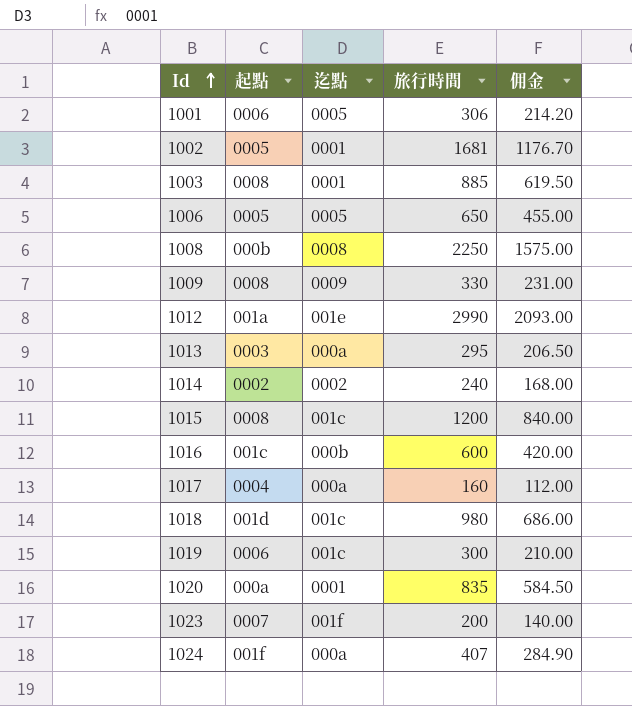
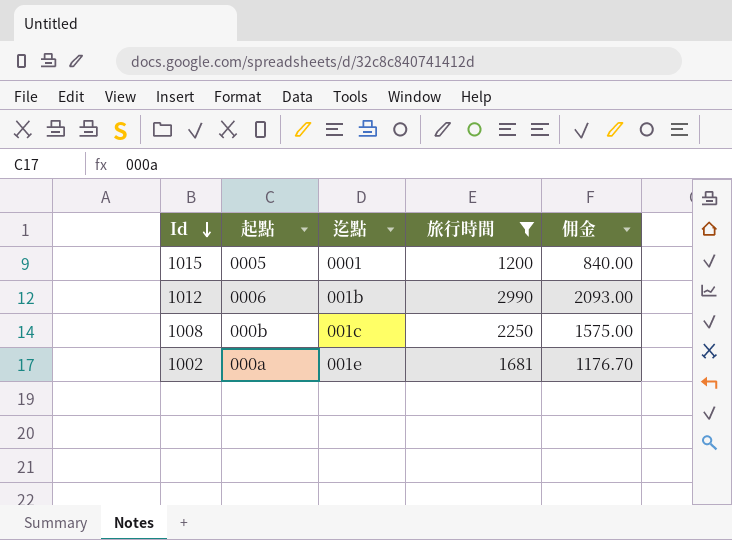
filter: none -> 旅行時間 >= 1200
row order: Id ascending -> Id descending
1015 | 起點: 0008 -> 0005
1015 | 迄點: 001c -> 0001
1012 | 起點: 001a -> 0006
1012 | 迄點: 001e -> 001b
1008 | 迄點: 0008 -> 001c
1002 | 起點: 0005 -> 000a
1002 | 迄點: 0001 -> 001e

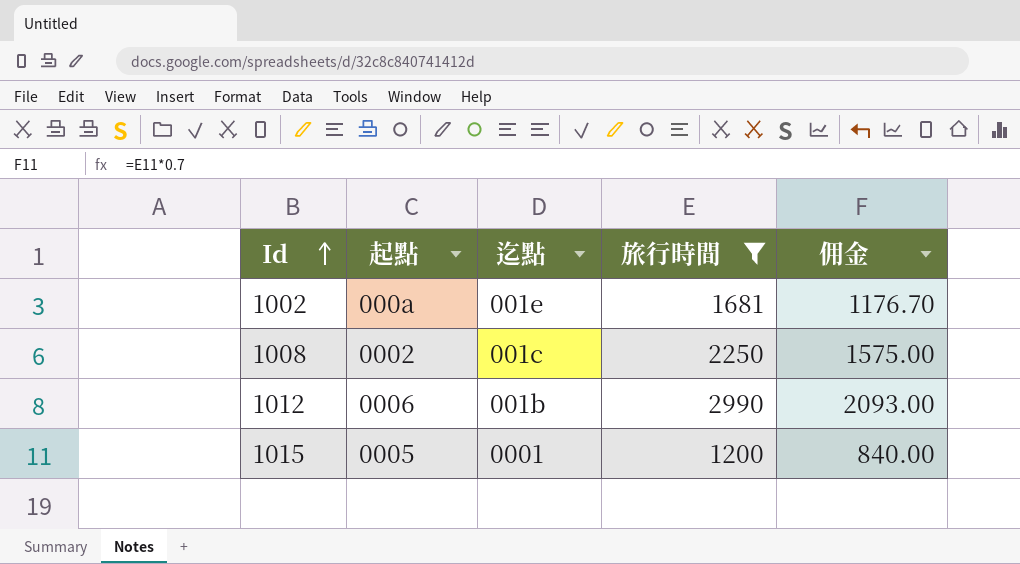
row order: Id descending -> Id ascending
1008 | 起點: 000b -> 0002

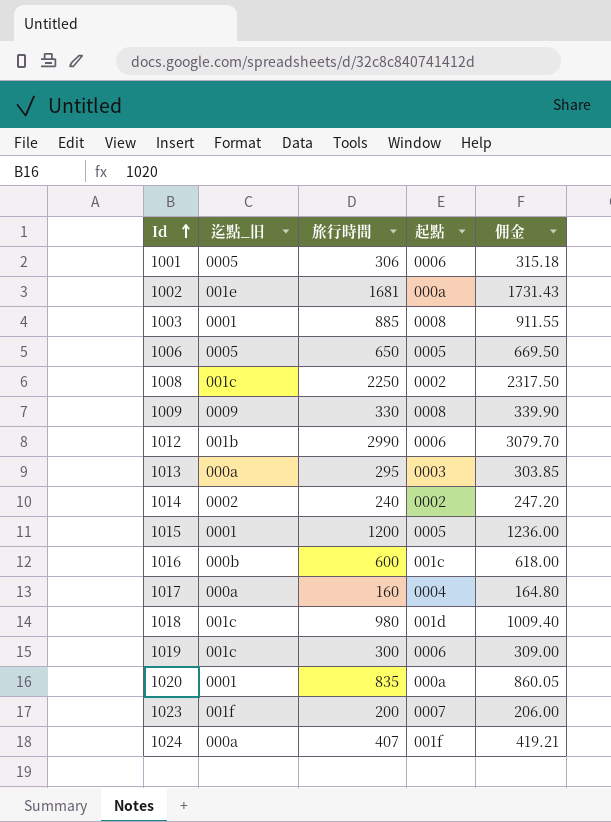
filter: 旅行時間 >= 1200 -> none
column name: 迄點 -> 迄點_旧
column 起點 | position: 2 -> 4
column 佣金 | formula: [旅行時間] * 0.7 -> [旅行時間] * 1.03

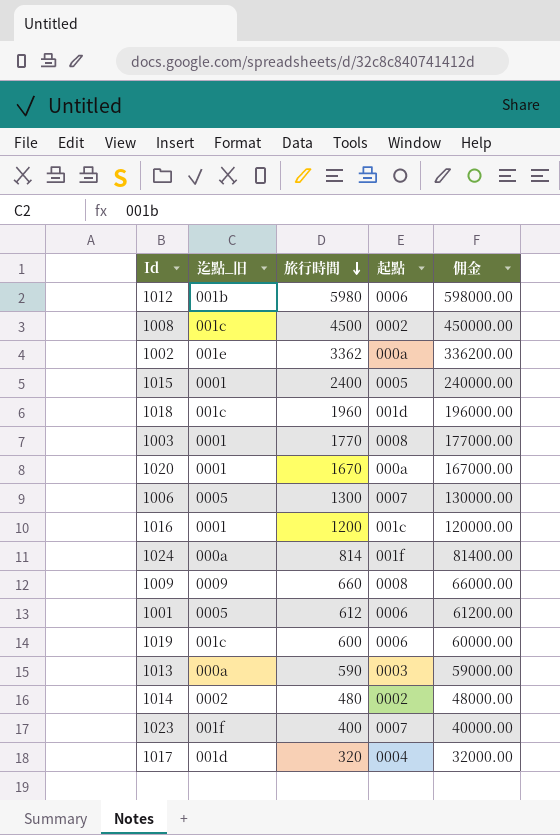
row order: Id ascending -> 旅行時間 descending
column 佣金 | formula: [旅行時間] * 1.03 -> [旅行時間] * 100
1012 | 旅行時間: 2990 -> 5980
1008 | 旅行時間: 2250 -> 4500
1002 | 旅行時間: 1681 -> 3362
1015 | 旅行時間: 1200 -> 2400
1018 | 旅行時間: 980 -> 1960
1003 | 旅行時間: 885 -> 1770
1020 | 旅行時間: 835 -> 1670
1006 | 旅行時間: 650 -> 1300
1006 | 起點: 0005 -> 0007
1016 | 迄點_旧: 000b -> 0001
1016 | 旅行時間: 600 -> 1200
1024 | 旅行時間: 407 -> 814
1009 | 旅行時間: 330 -> 660
1001 | 旅行時間: 306 -> 612
1019 | 旅行時間: 300 -> 600
1013 | 旅行時間: 295 -> 590
1014 | 旅行時間: 240 -> 480
1023 | 旅行時間: 200 -> 400
1017 | 迄點_旧: 000a -> 001d
1017 | 旅行時間: 160 -> 320

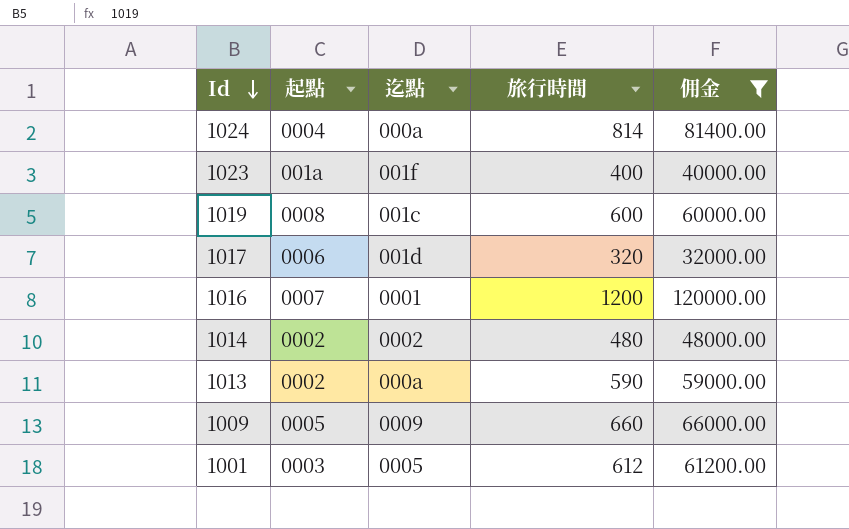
filter: none -> 佣金 <= 120000.00
row order: 旅行時間 descending -> Id descending
column 起點 | position: 4 -> 2
column name: 迄點_旧 -> 迄點
1024 | 起點: 001f -> 0004
1023 | 起點: 0007 -> 001a
1019 | 起點: 0006 -> 0008
1017 | 起點: 0004 -> 0006
1016 | 起點: 001c -> 0007
1013 | 起點: 0003 -> 0002
1009 | 起點: 0008 -> 0005
1001 | 起點: 0006 -> 0003

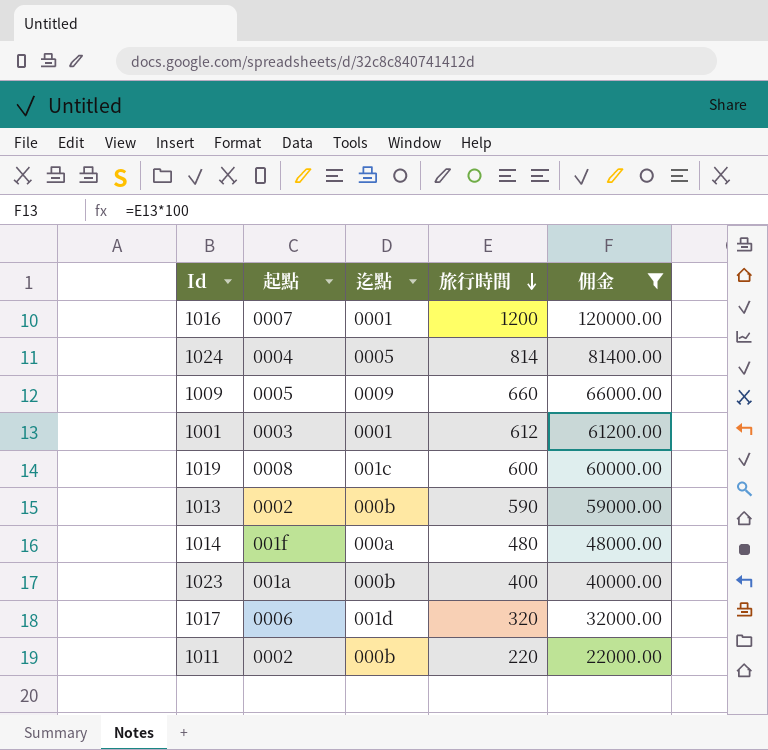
row order: Id descending -> 旅行時間 descending
1024 | 迄點: 000a -> 0005
1001 | 迄點: 0005 -> 0001
1013 | 迄點: 000a -> 000b
1014 | 起點: 0002 -> 001f
1014 | 迄點: 0002 -> 000a
1023 | 迄點: 001f -> 000b
row 1011: none -> 0002 | 000b | 220 | 22000.00

